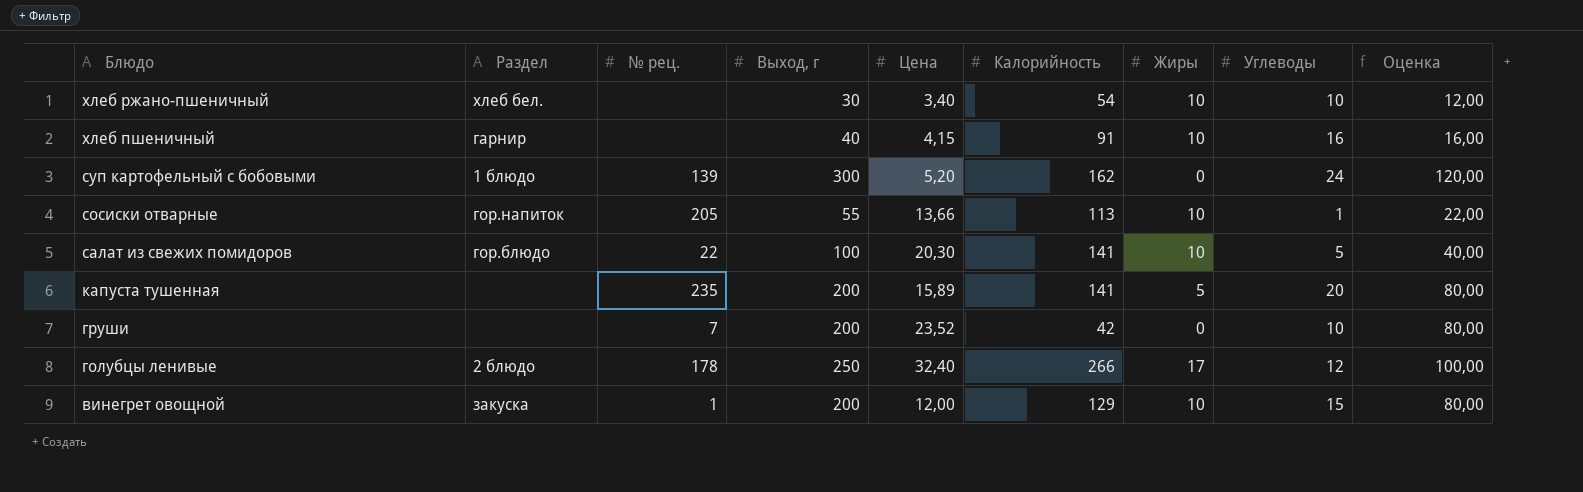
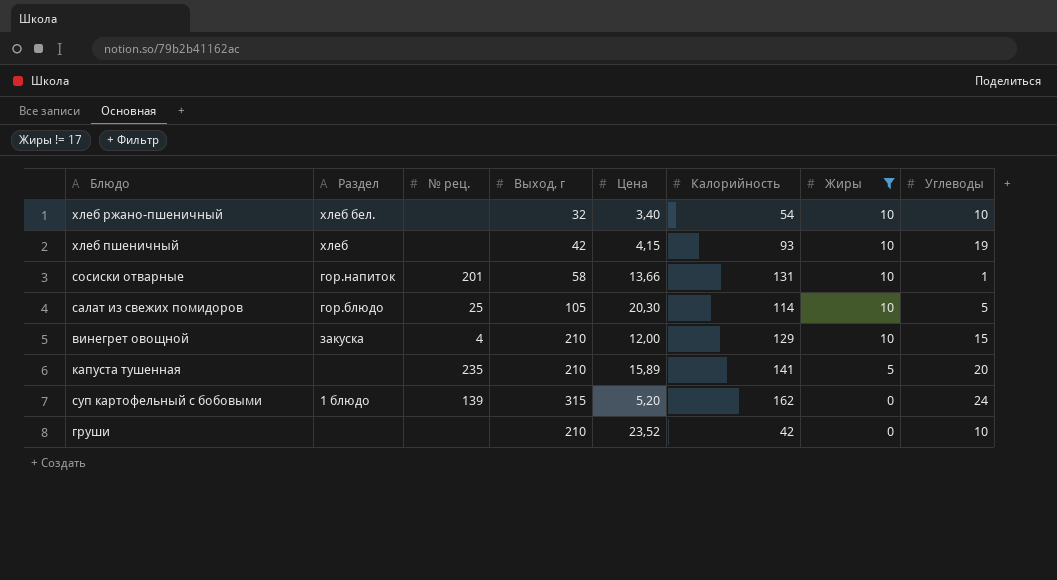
filter: none -> Жиры != 17
row order: Блюдо descending -> Жиры descending
column Оценка | formula: [Выход, г] * 0,4 -> none
хлеб ржано-пшеничный | Выход, г: 30 -> 32
хлеб пшеничный | Раздел: гарнир -> хлеб
хлеб пшеничный | Выход, г: 40 -> 42
хлеб пшеничный | Калорийность: 91 -> 93
хлеб пшеничный | Углеводы: 16 -> 19
сосиски отварные | № рец.: 205 -> 201
сосиски отварные | Выход, г: 55 -> 58
сосиски отварные | Калорийность: 113 -> 131
салат из свежих помидоров | № рец.: 22 -> 25
салат из свежих помидоров | Выход, г: 100 -> 105
салат из свежих помидоров | Калорийность: 141 -> 114
винегрет овощной | № рец.: 1 -> 4
винегрет овощной | Выход, г: 200 -> 210
капуста тушенная | Выход, г: 200 -> 210
суп картофельный с бобовыми | Выход, г: 300 -> 315
груши | № рец.: 7 -> none
груши | Выход, г: 200 -> 210

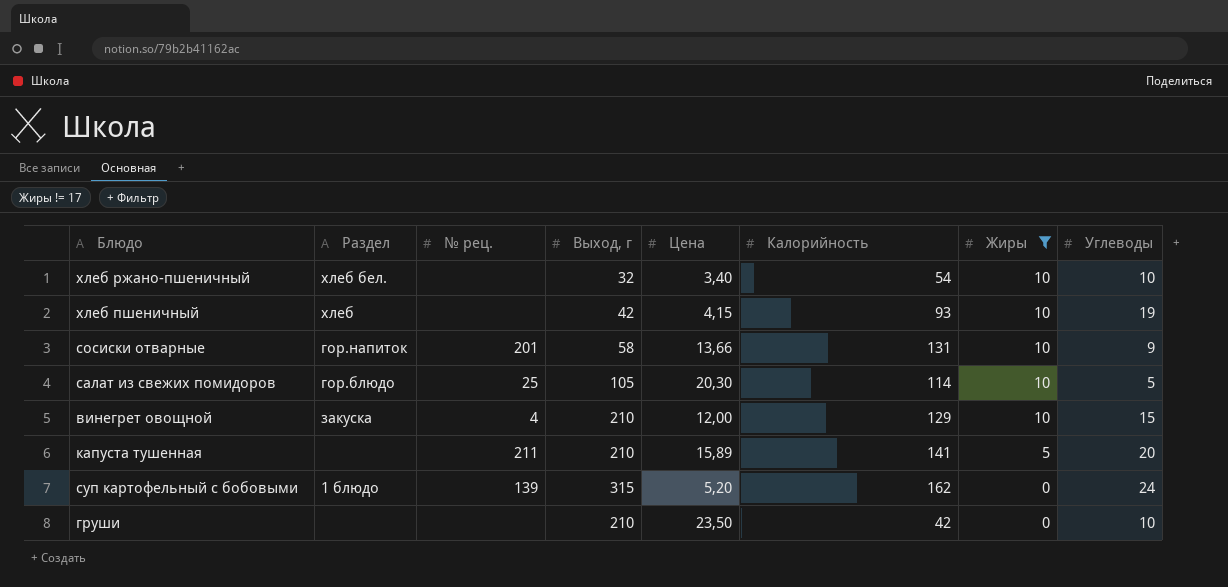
сосиски отварные | Углеводы: 1 -> 9
капуста тушенная | № рец.: 235 -> 211
груши | Цена: 23,52 -> 23,50

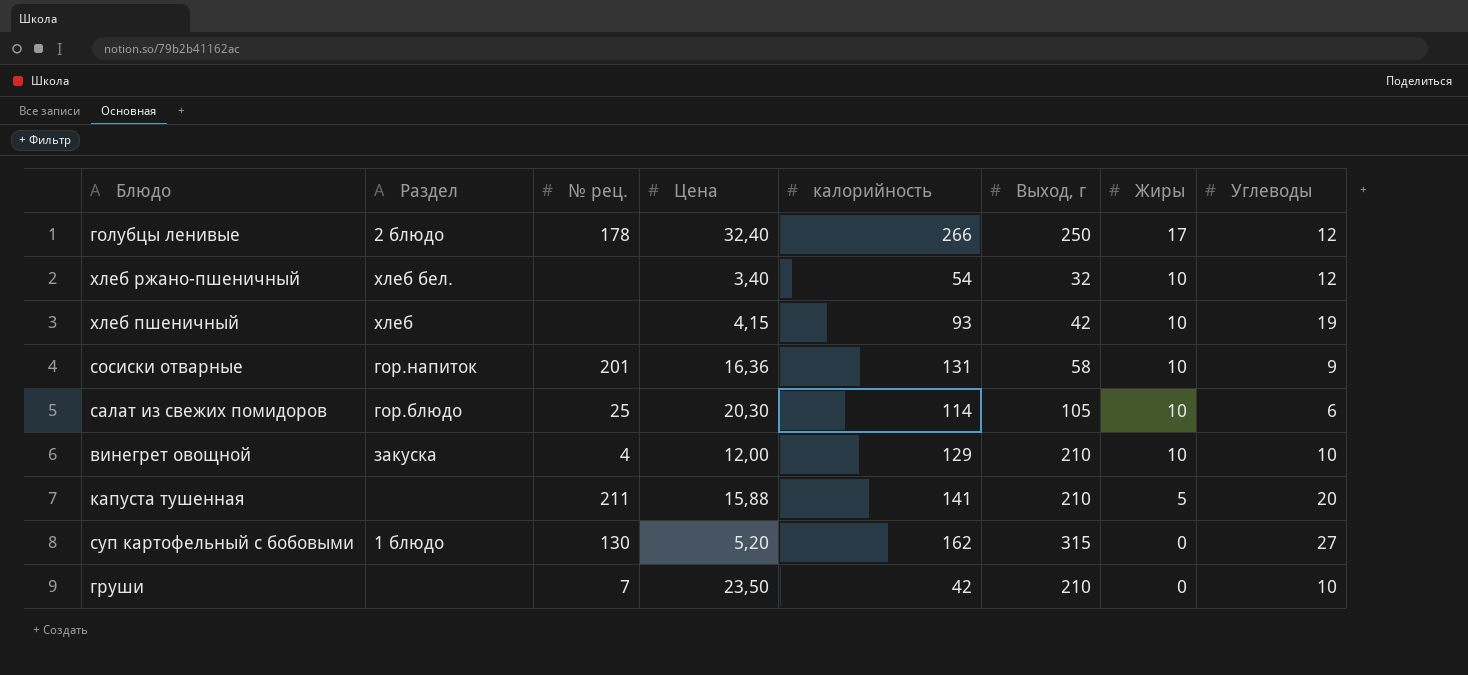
filter: Жиры != 17 -> none
column name: Калорийность -> калорийность
column Выход, г | position: 4 -> 6
хлеб ржано-пшеничный | Углеводы: 10 -> 12
сосиски отварные | Цена: 13,66 -> 16,36
салат из свежих помидоров | Углеводы: 5 -> 6
винегрет овощной | Углеводы: 15 -> 10
капуста тушенная | Цена: 15,89 -> 15,88
суп картофельный с бобовыми | № рец.: 139 -> 130
суп картофельный с бобовыми | Углеводы: 24 -> 27
груши | № рец.: none -> 7

